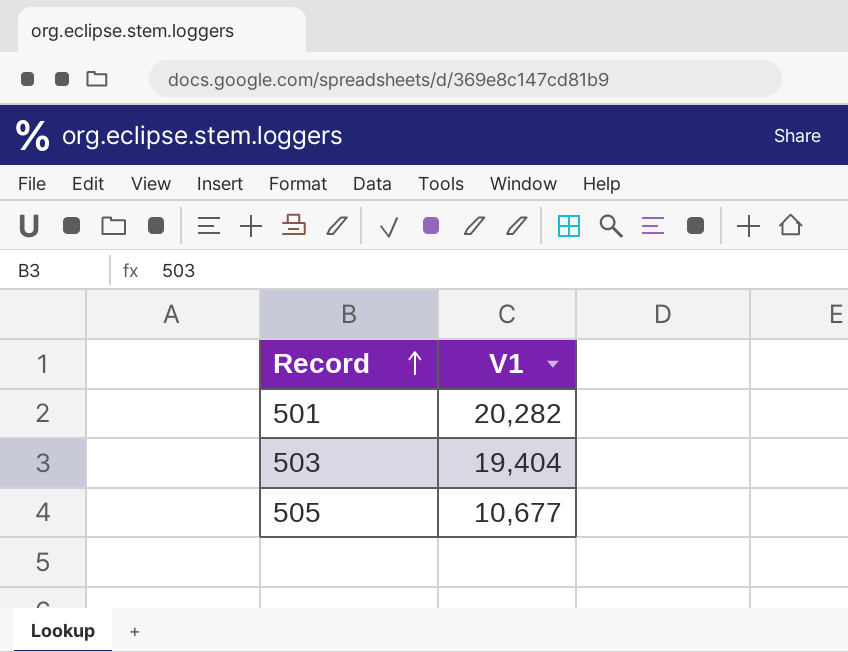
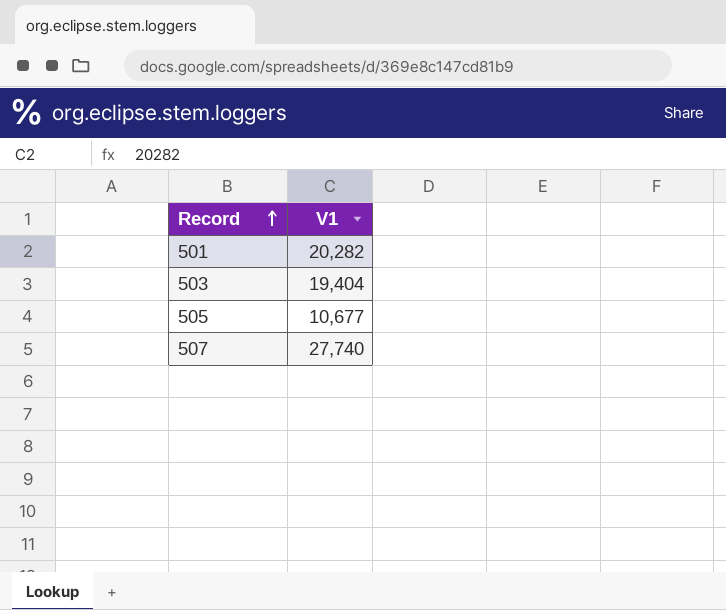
row 507: none -> 27,740

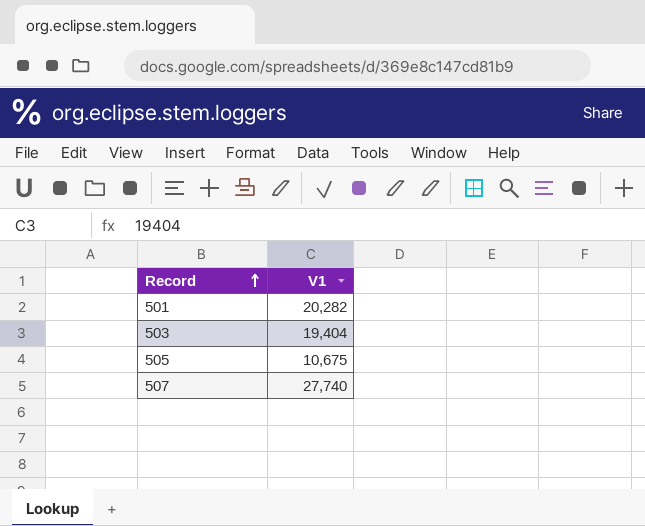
505 | V1: 10,677 -> 10,675

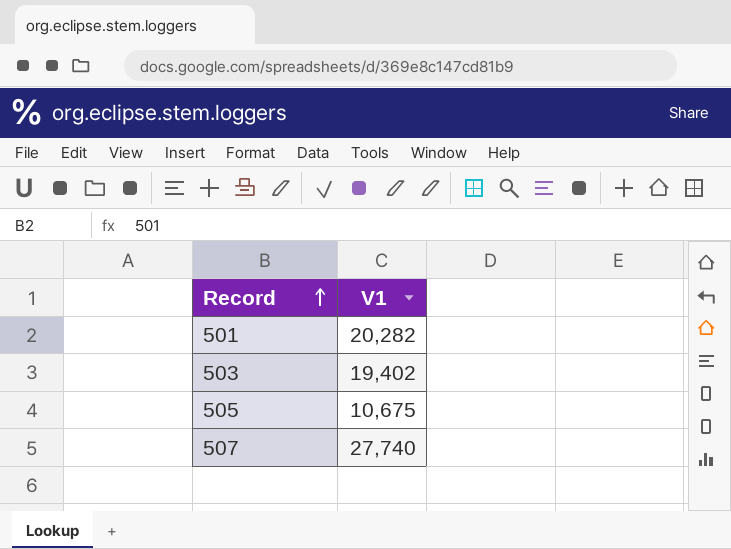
503 | V1: 19,404 -> 19,402

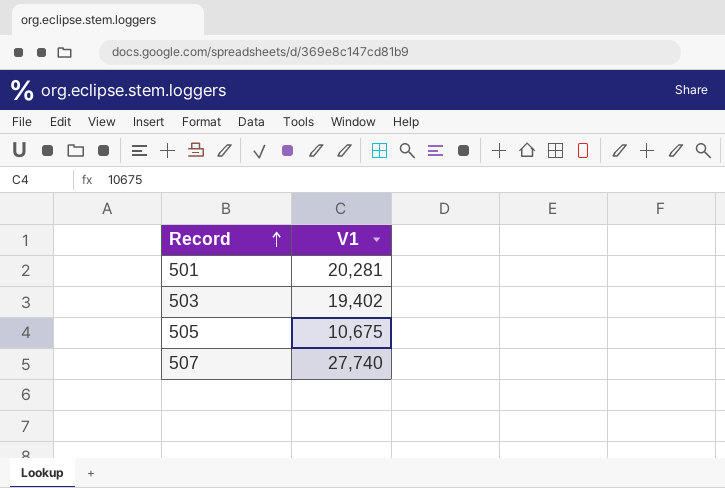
501 | V1: 20,282 -> 20,281

